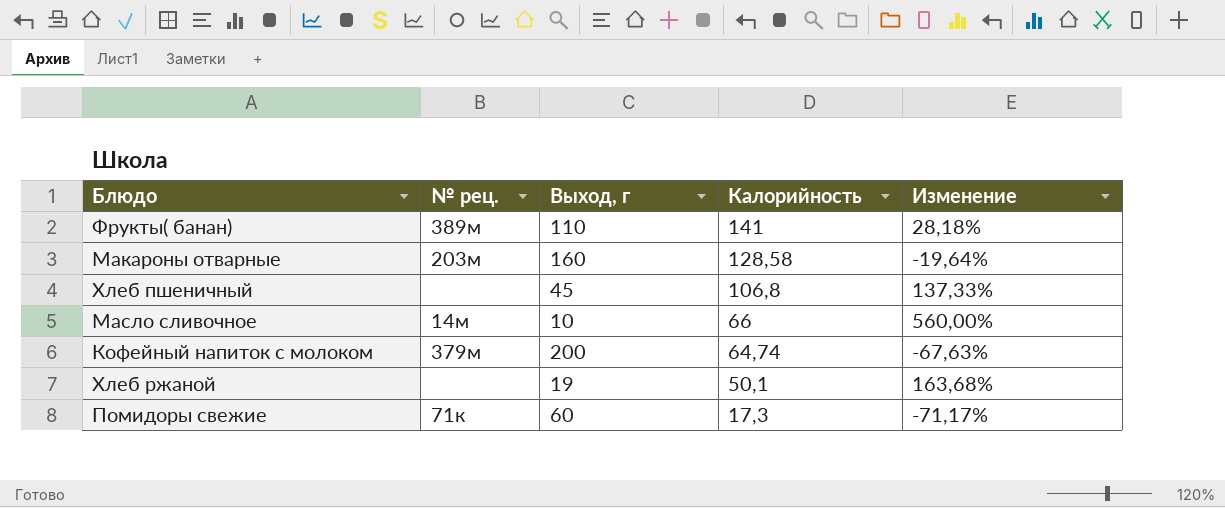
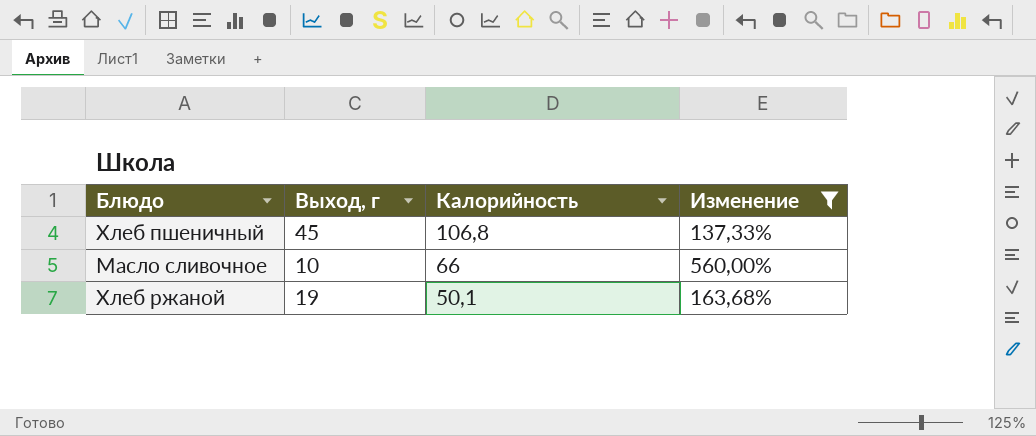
filter: none -> Изменение >= 137,33%
column № рец. | position: 2 -> none

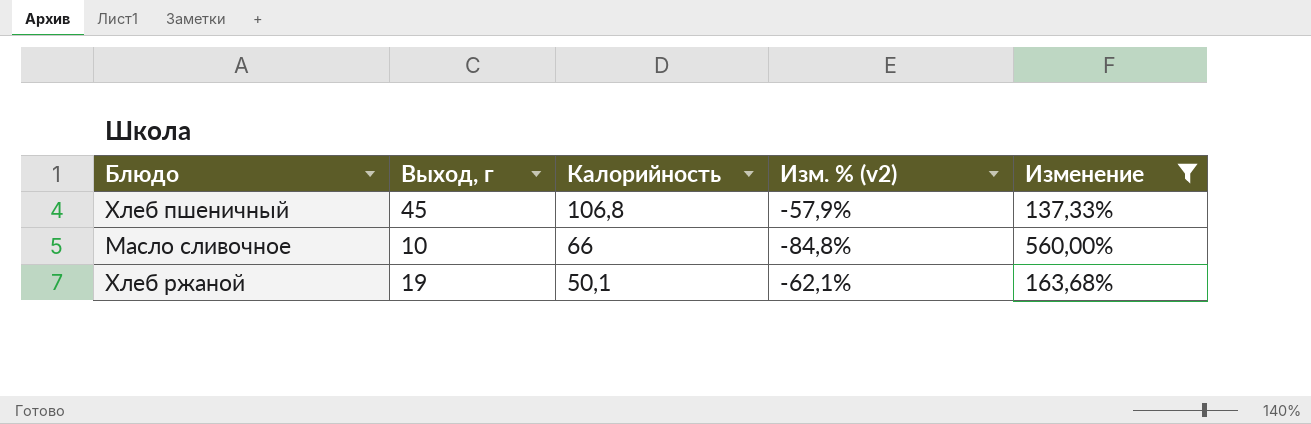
column Изм. % (v2) | formula: none -> ([Выход, г] - [Калорийность]) / [Калорийность]

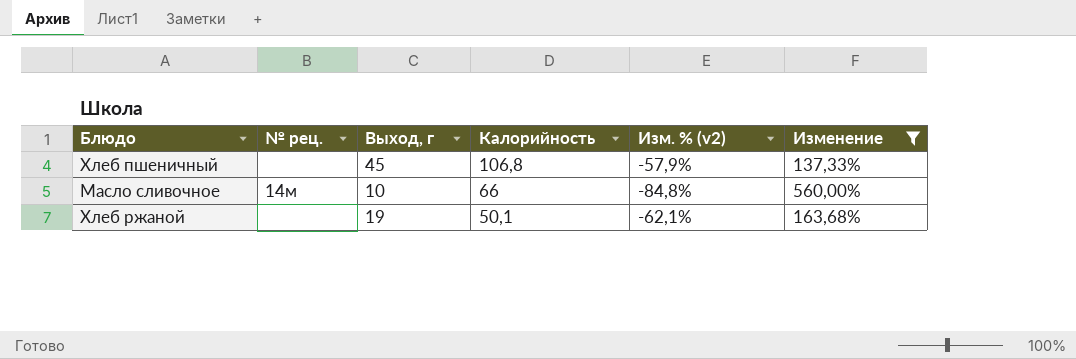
column № рец. | position: none -> 2

